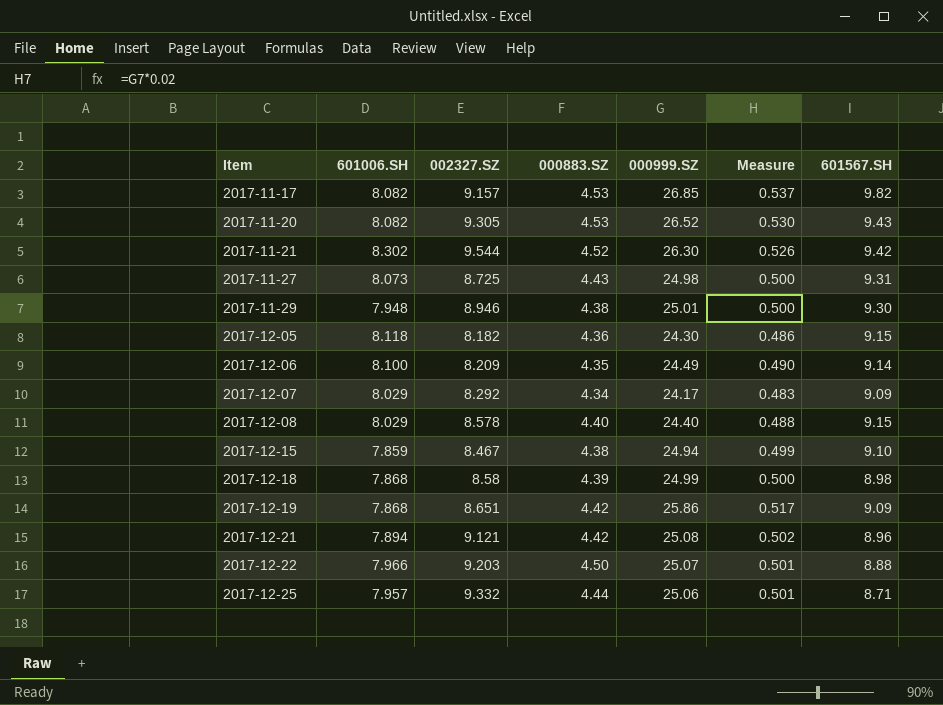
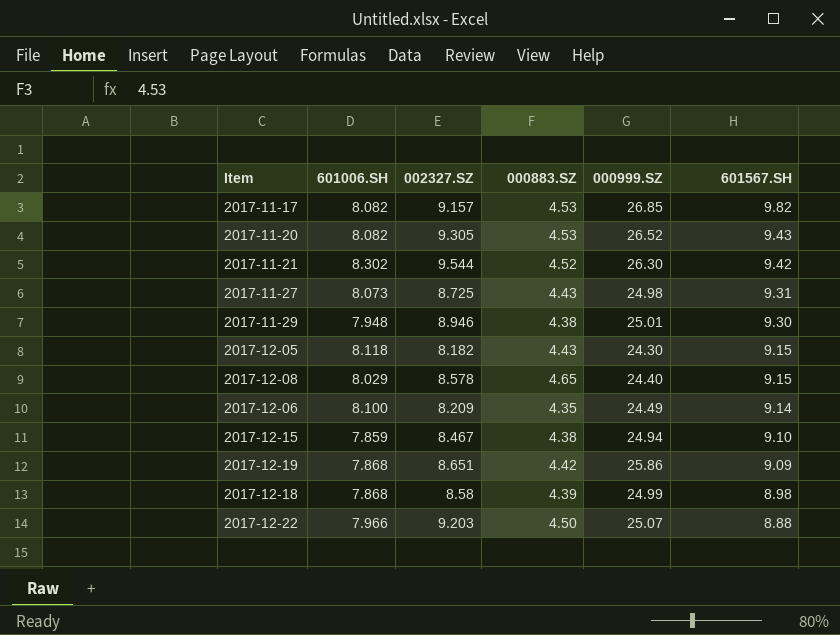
row order: Item ascending -> 601567.SH descending
column Measure | formula: [000999.SZ] * 0.02 -> none
row 2017-12-07: 8.029 | 8.292 | 4.34 | 24.17 | 0.483 | 9.09 -> none
row 2017-12-21: 7.894 | 9.121 | 4.42 | 25.08 | 0.502 | 8.96 -> none
row 2017-12-25: 7.957 | 9.332 | 4.44 | 25.06 | 0.501 | 8.71 -> none
2017-12-05 | 000883.SZ: 4.36 -> 4.43
2017-12-08 | 000883.SZ: 4.40 -> 4.65

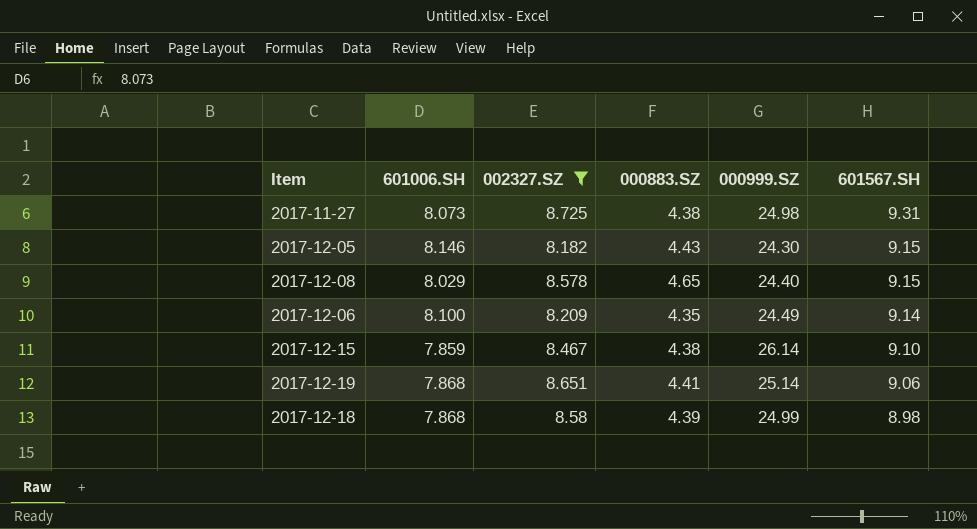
filter: none -> 002327.SZ <= 8.725
2017-11-27 | 000883.SZ: 4.43 -> 4.38
2017-12-05 | 601006.SH: 8.118 -> 8.146
2017-12-15 | 000999.SZ: 24.94 -> 26.14
2017-12-19 | 000883.SZ: 4.42 -> 4.41
2017-12-19 | 000999.SZ: 25.86 -> 25.14
2017-12-19 | 601567.SH: 9.09 -> 9.06

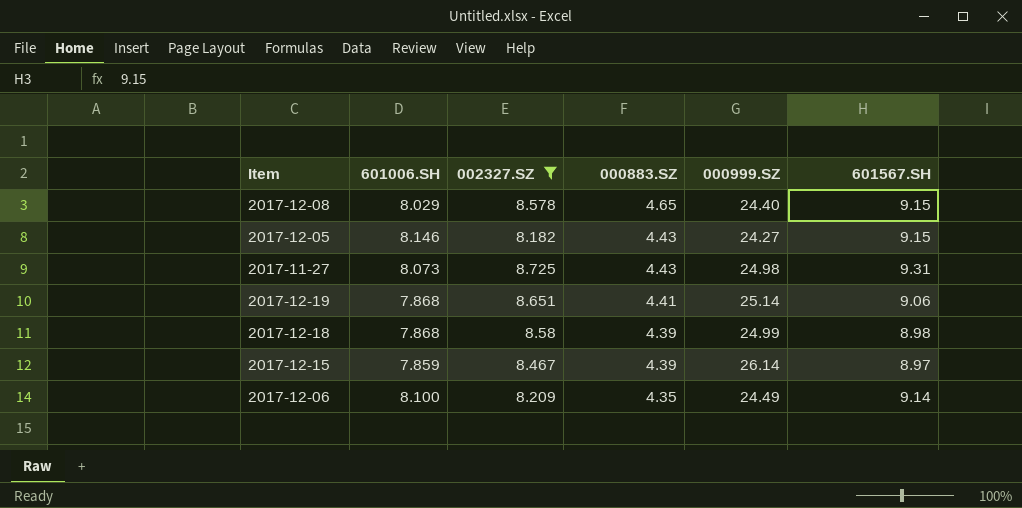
row order: 601567.SH descending -> 000883.SZ descending
2017-12-05 | 000999.SZ: 24.30 -> 24.27
2017-11-27 | 000883.SZ: 4.38 -> 4.43
2017-12-15 | 000883.SZ: 4.38 -> 4.39
2017-12-15 | 601567.SH: 9.10 -> 8.97

